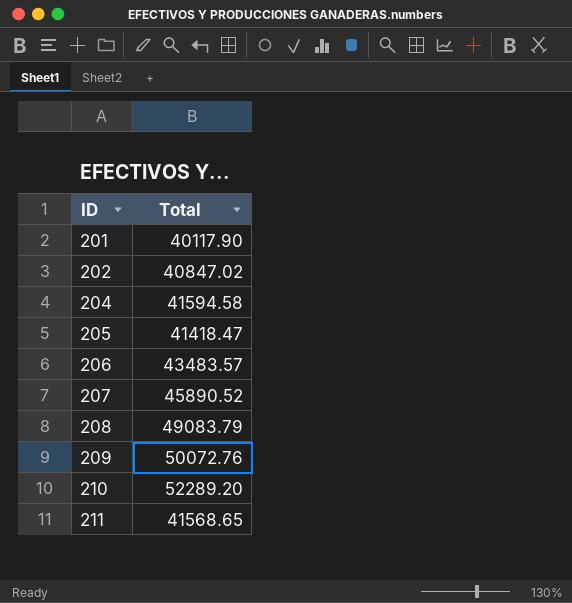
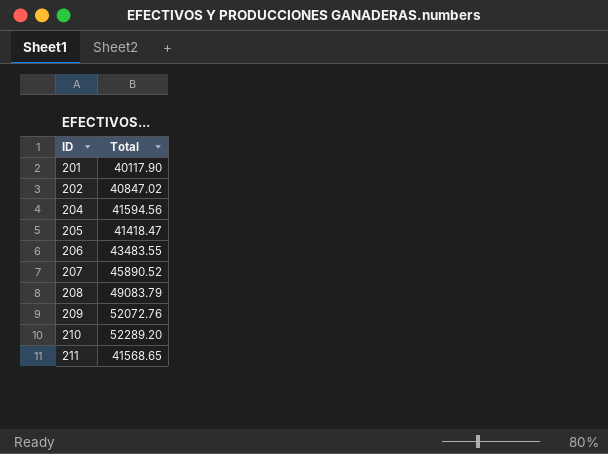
204 | Total: 41594.58 -> 41594.56
206 | Total: 43483.57 -> 43483.55
209 | Total: 50072.76 -> 52072.76

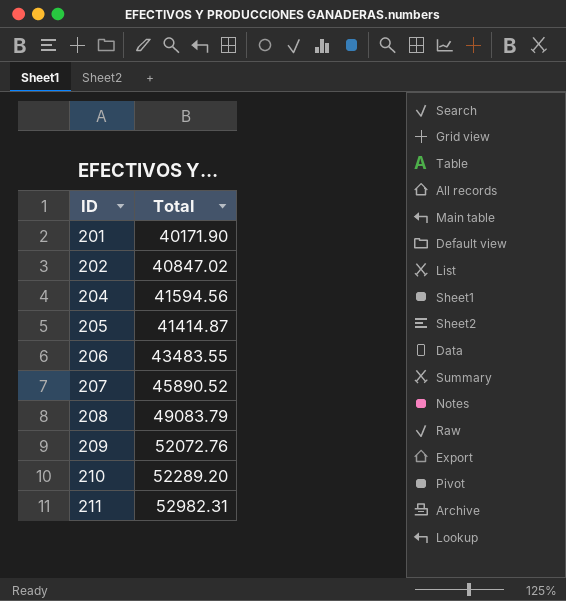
201 | Total: 40117.90 -> 40171.90
205 | Total: 41418.47 -> 41414.87
211 | Total: 41568.65 -> 52982.31

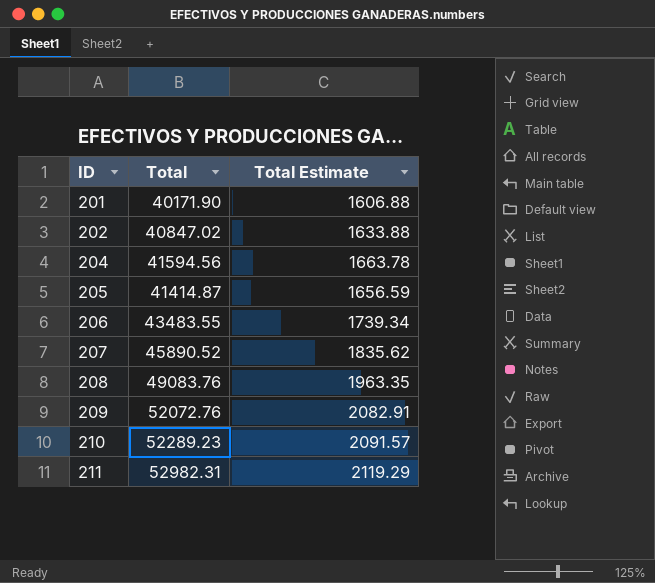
column Total Estimate | formula: none -> [Total] * 0.04
208 | Total: 49083.79 -> 49083.76
210 | Total: 52289.20 -> 52289.23

